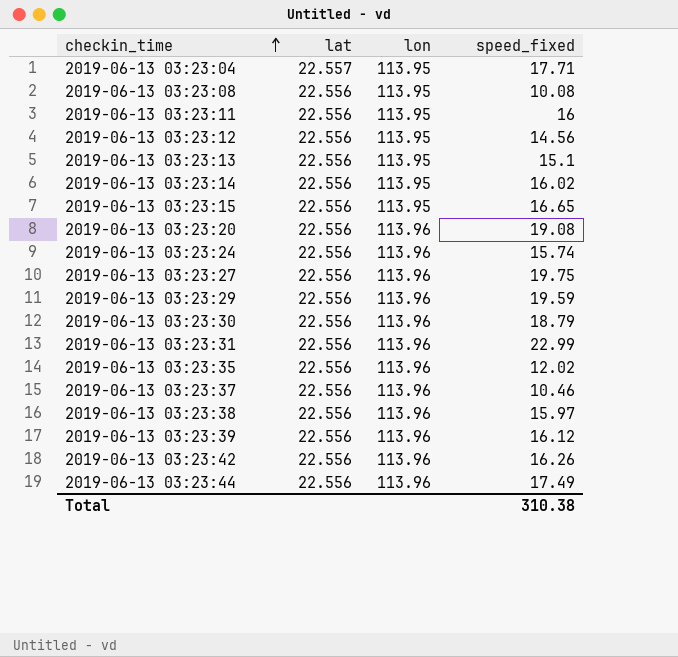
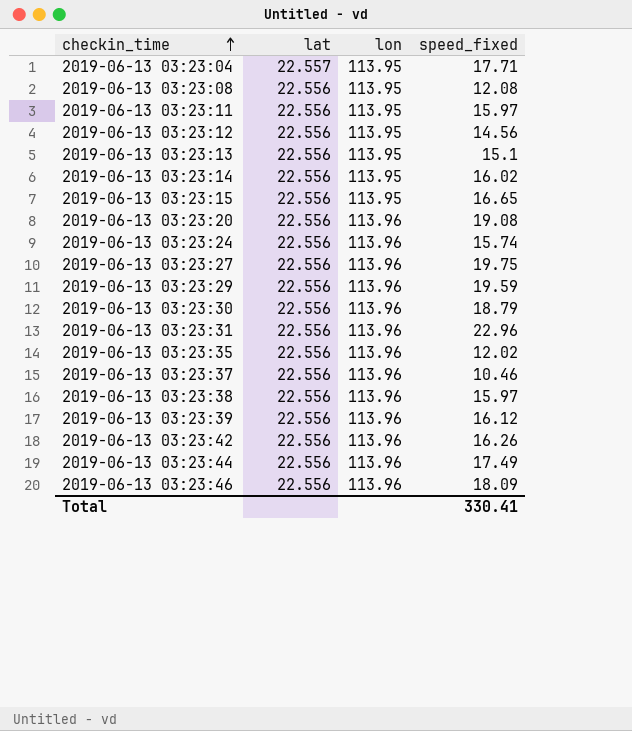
2019-06-13 03:23:08 | speed_fixed: 10.08 -> 12.08
2019-06-13 03:23:11 | speed_fixed: 16 -> 15.97
2019-06-13 03:23:31 | speed_fixed: 22.99 -> 22.96
row 2019-06-13 03:23:46: none -> 22.556 | 113.96 | 18.09
Total | speed_fixed: 310.38 -> 330.41

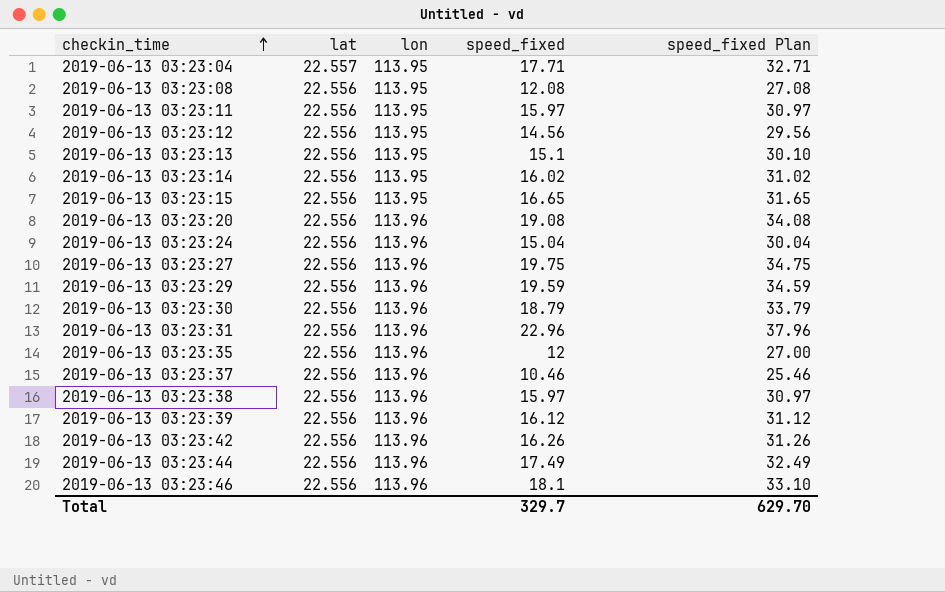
column speed_fixed Plan | formula: none -> [speed_fixed] + 15
2019-06-13 03:23:24 | speed_fixed: 15.74 -> 15.04
2019-06-13 03:23:35 | speed_fixed: 12.02 -> 12
2019-06-13 03:23:46 | speed_fixed: 18.09 -> 18.1
Total | speed_fixed: 330.41 -> 329.7

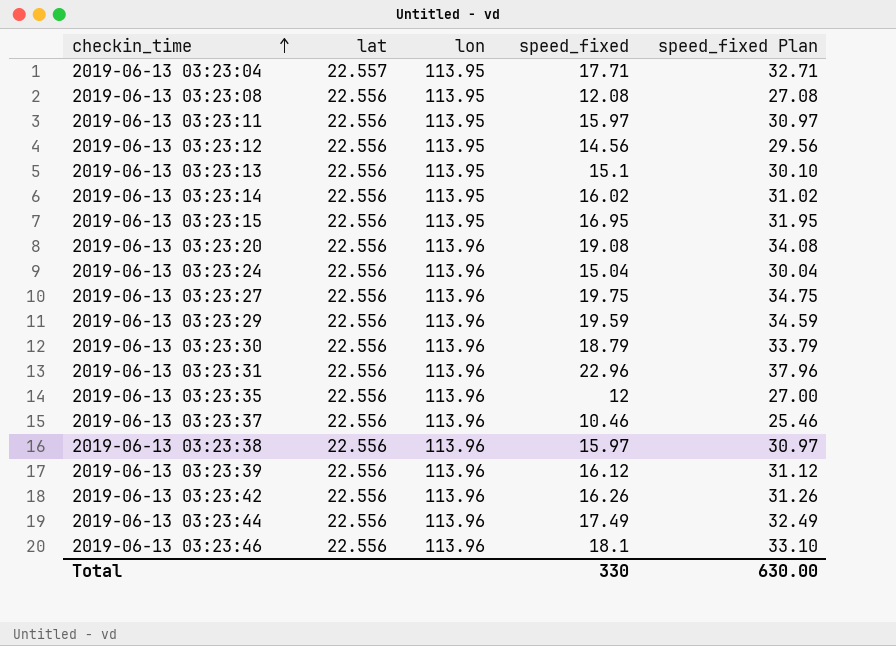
2019-06-13 03:23:15 | speed_fixed: 16.65 -> 16.95
2019-06-13 03:23:15 | speed_fixed Plan: 31.65 -> 31.95
Total | speed_fixed: 329.7 -> 330
Total | speed_fixed Plan: 629.70 -> 630.00

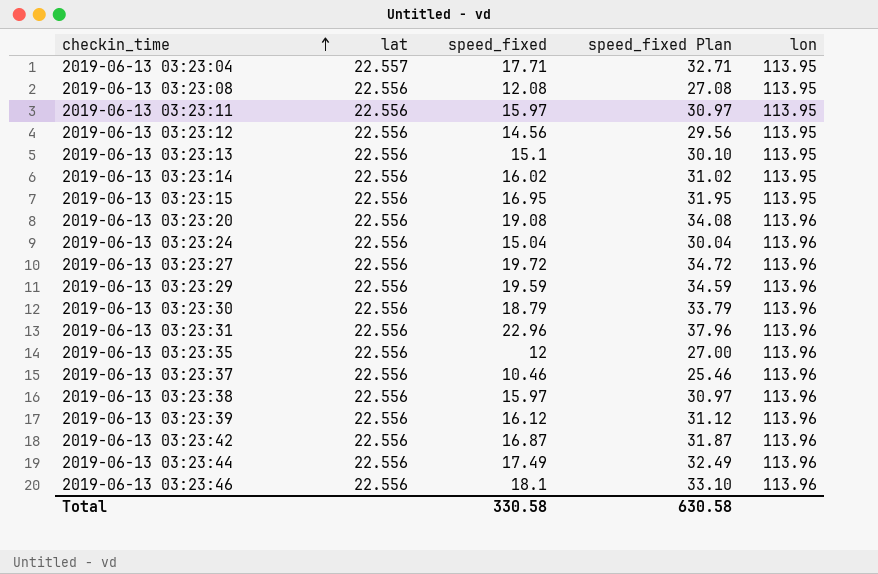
column lon | position: 3 -> 5
2019-06-13 03:23:27 | speed_fixed: 19.75 -> 19.72
2019-06-13 03:23:27 | speed_fixed Plan: 34.75 -> 34.72
2019-06-13 03:23:42 | speed_fixed: 16.26 -> 16.87
2019-06-13 03:23:42 | speed_fixed Plan: 31.26 -> 31.87
Total | speed_fixed: 330 -> 330.58
Total | speed_fixed Plan: 630.00 -> 630.58

